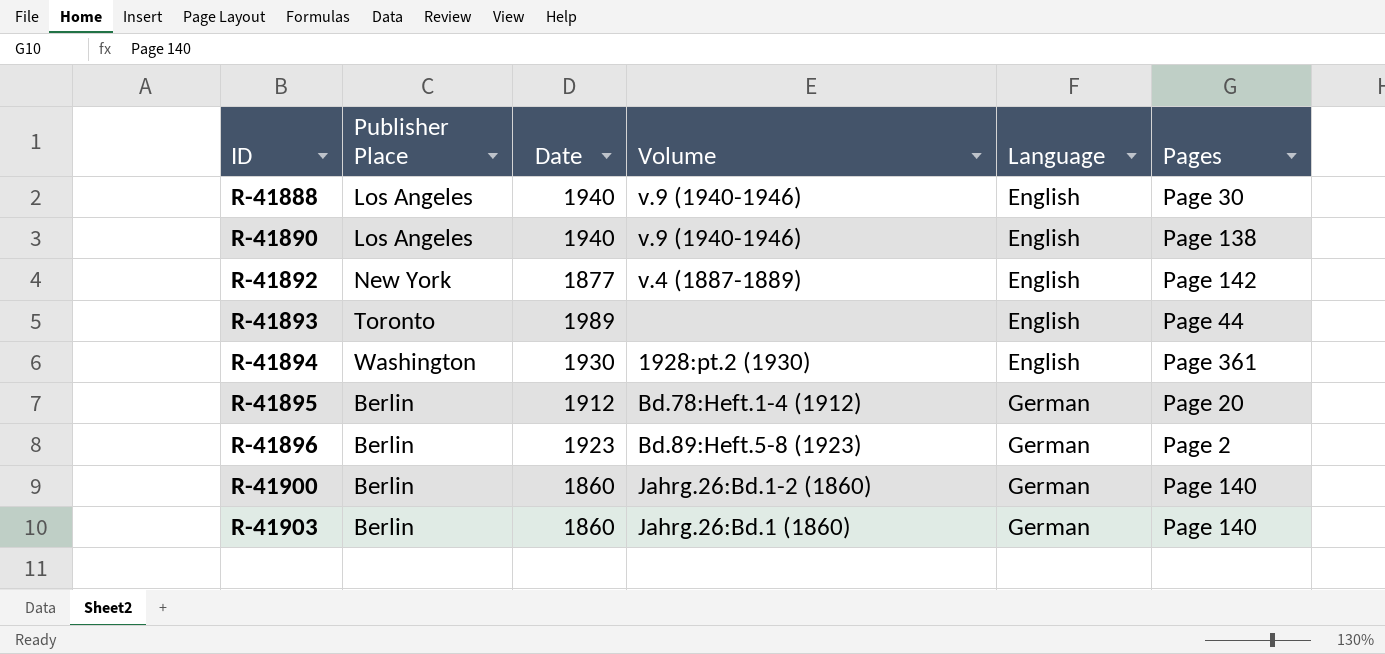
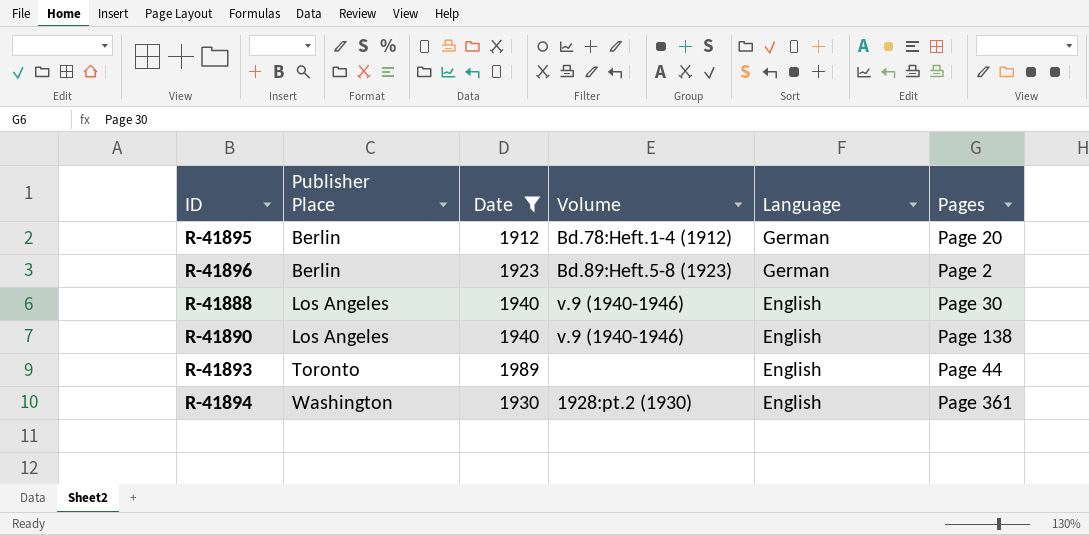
filter: none -> Date >= 1912
row order: ID ascending -> Publisher Place ascending

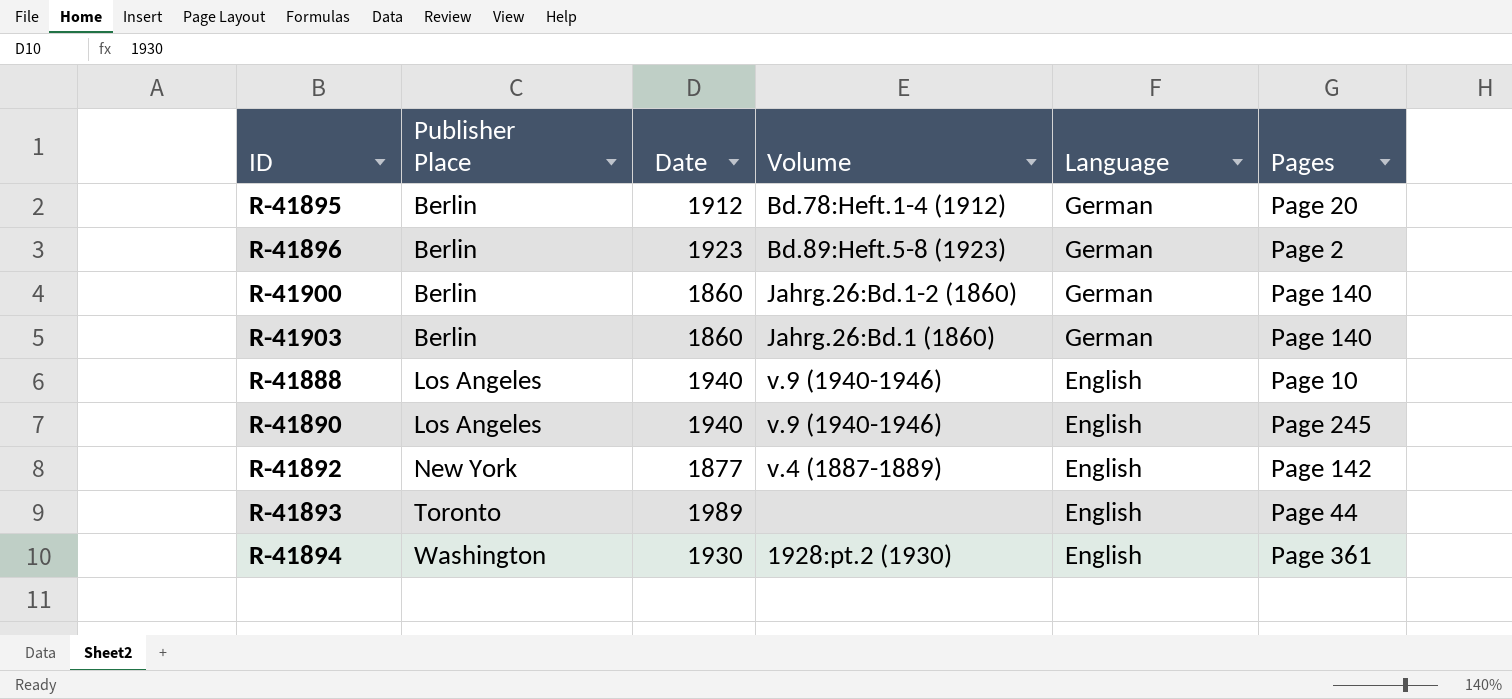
filter: Date >= 1912 -> none
R-41888 | Pages: Page 30 -> Page 10
R-41890 | Pages: Page 138 -> Page 245

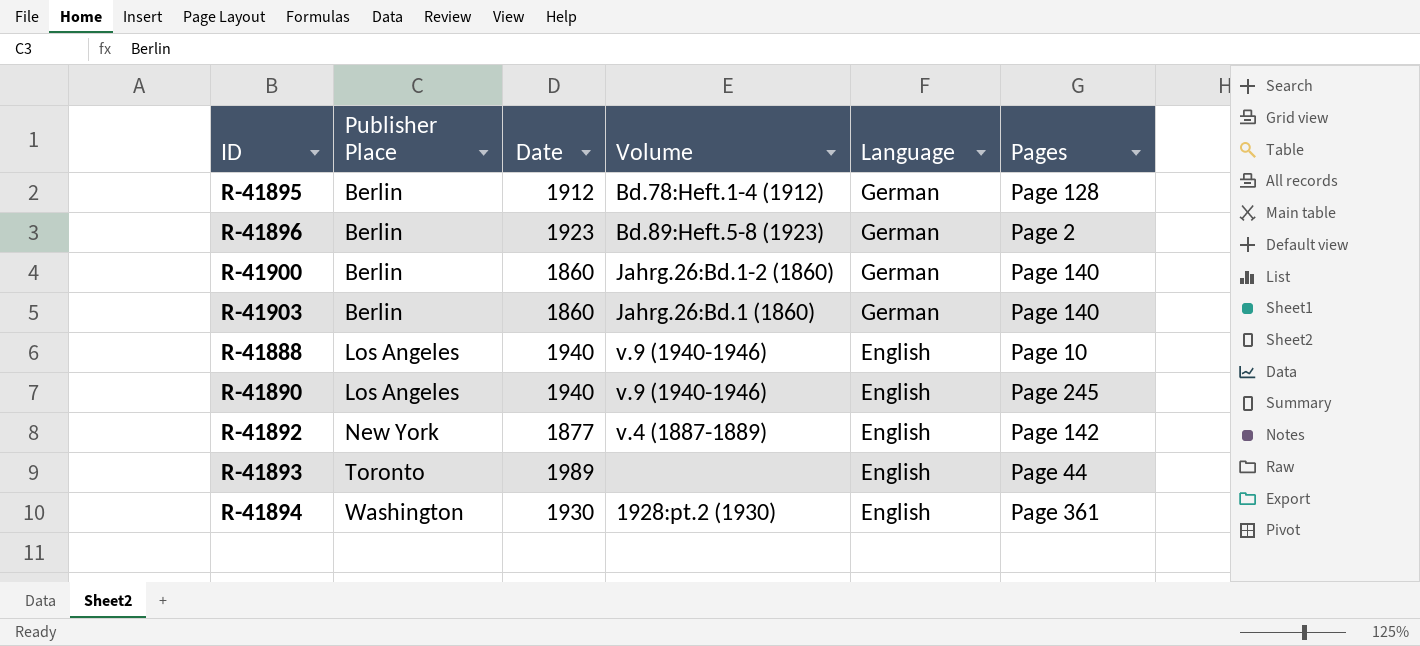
R-41895 | Pages: Page 20 -> Page 128

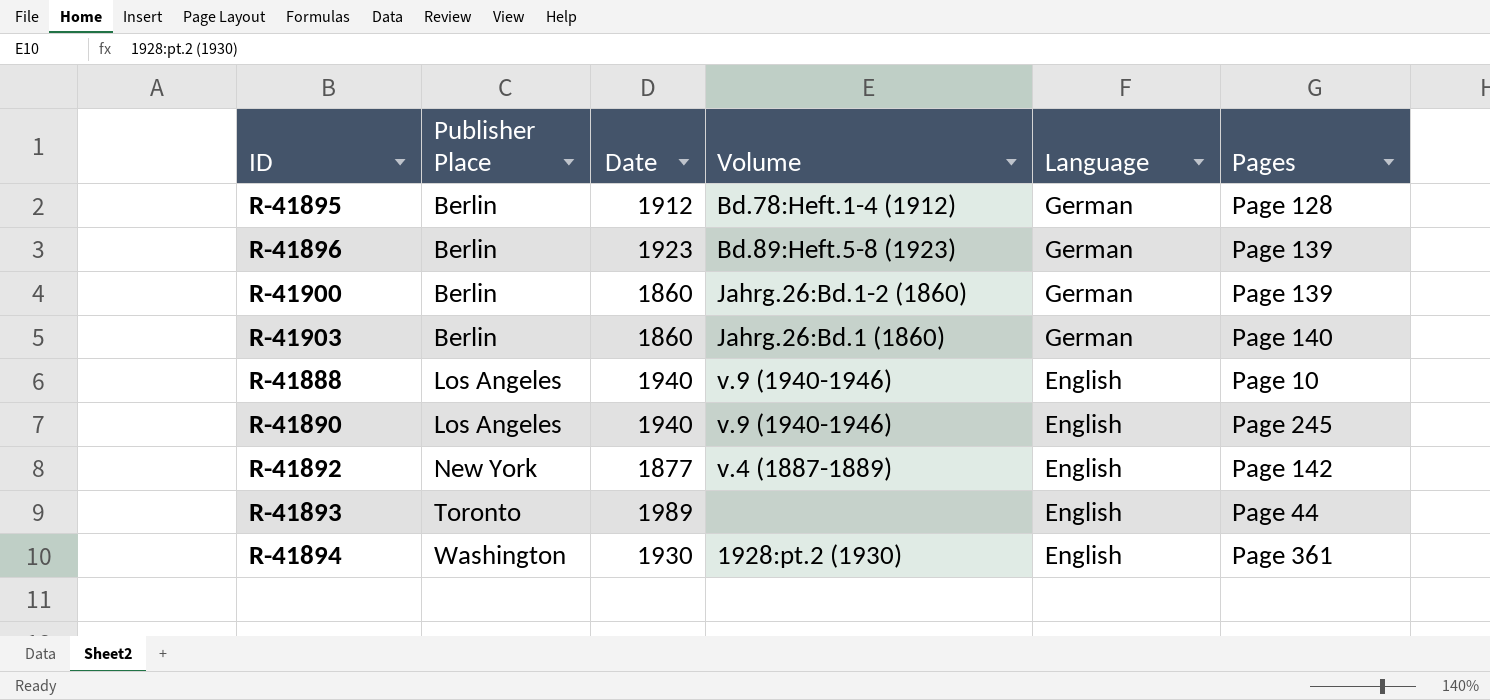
R-41896 | Pages: Page 2 -> Page 139
R-41900 | Pages: Page 140 -> Page 139

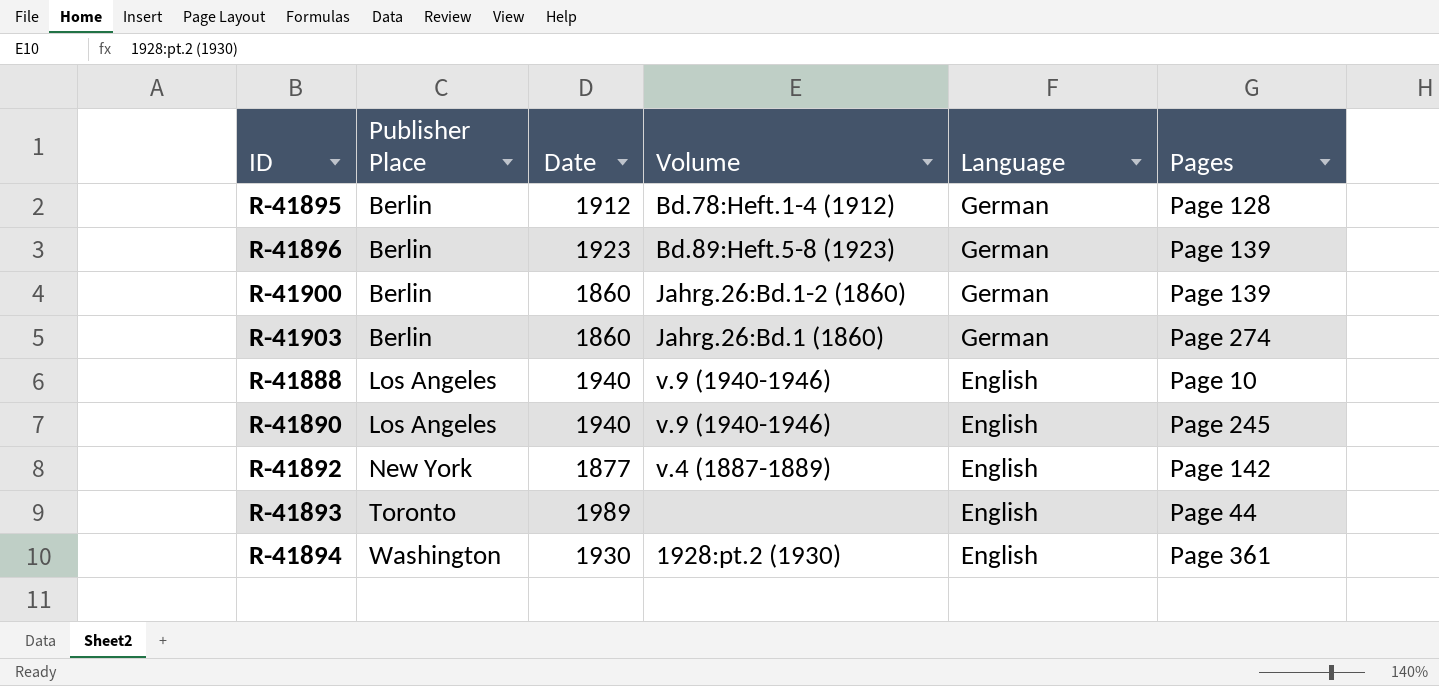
R-41903 | Pages: Page 140 -> Page 274

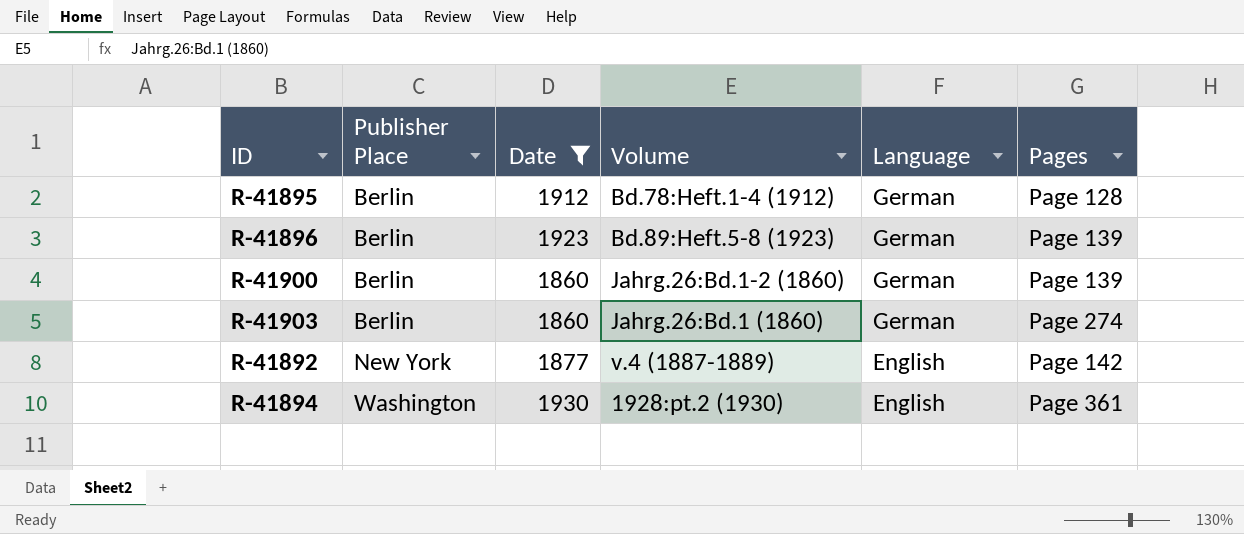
filter: none -> Date <= 1930

